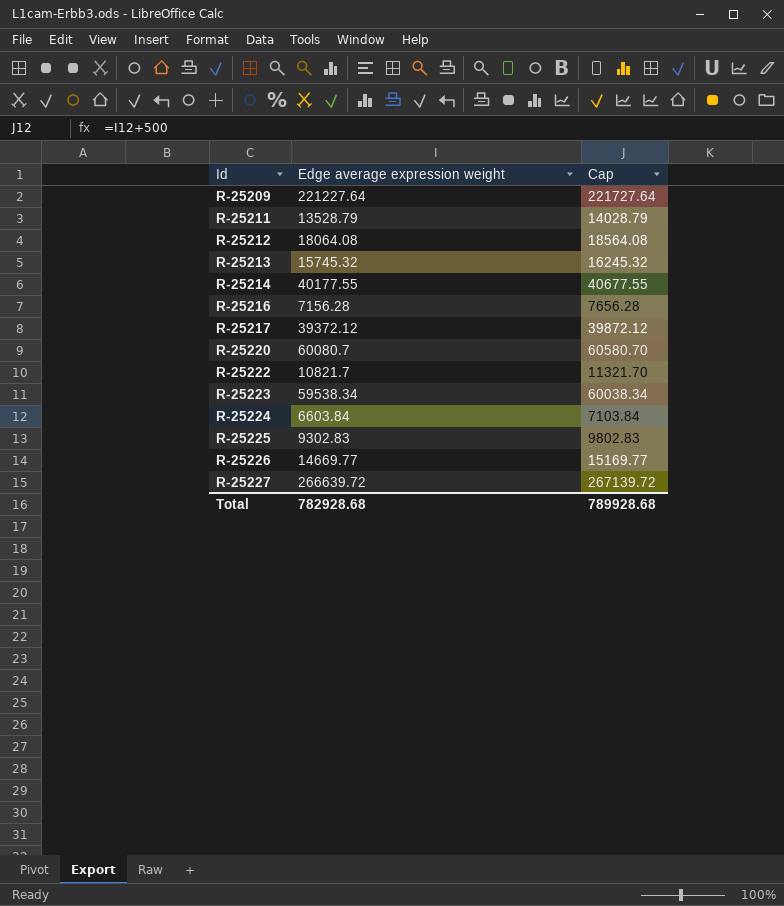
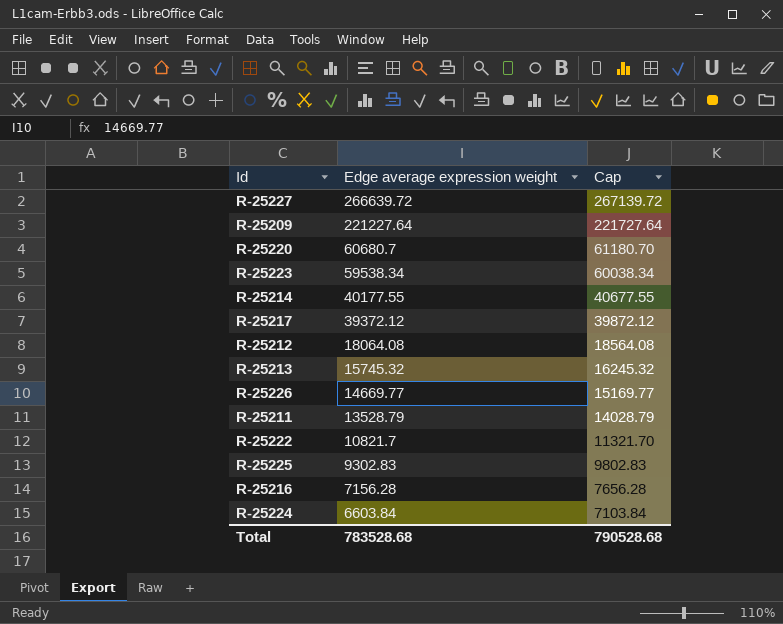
row order: Id ascending -> Edge average expression weight descending
R-25220 | Edge average expression weight: 60080.7 -> 60680.7
R-25220 | Cap: 60580.70 -> 61180.70
Total | Edge average expression weight: 782928.68 -> 783528.68
Total | Cap: 789928.68 -> 790528.68

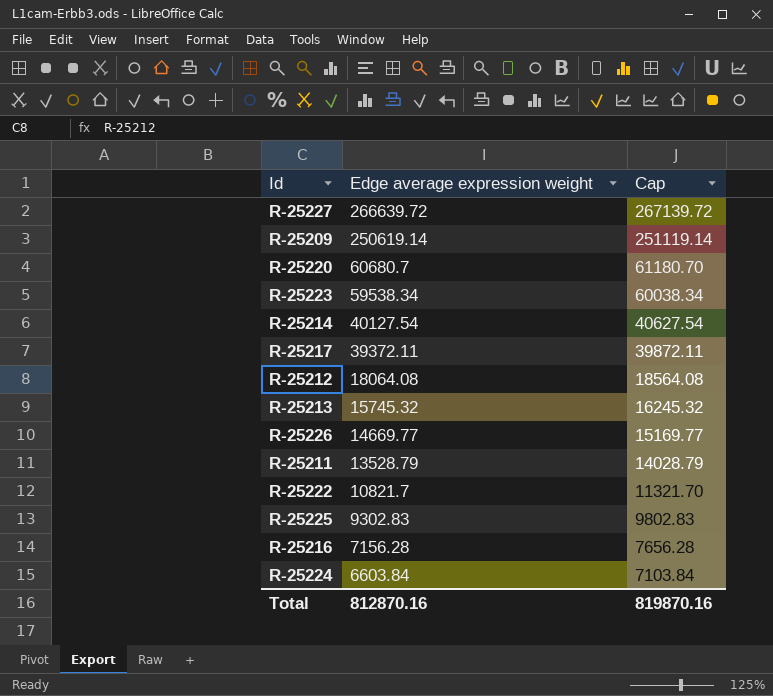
R-25209 | Edge average expression weight: 221227.64 -> 250619.14
R-25209 | Cap: 221727.64 -> 251119.14
R-25214 | Edge average expression weight: 40177.55 -> 40127.54
R-25214 | Cap: 40677.55 -> 40627.54
R-25217 | Edge average expression weight: 39372.12 -> 39372.11
R-25217 | Cap: 39872.12 -> 39872.11
Total | Edge average expression weight: 783528.68 -> 812870.16
Total | Cap: 790528.68 -> 819870.16

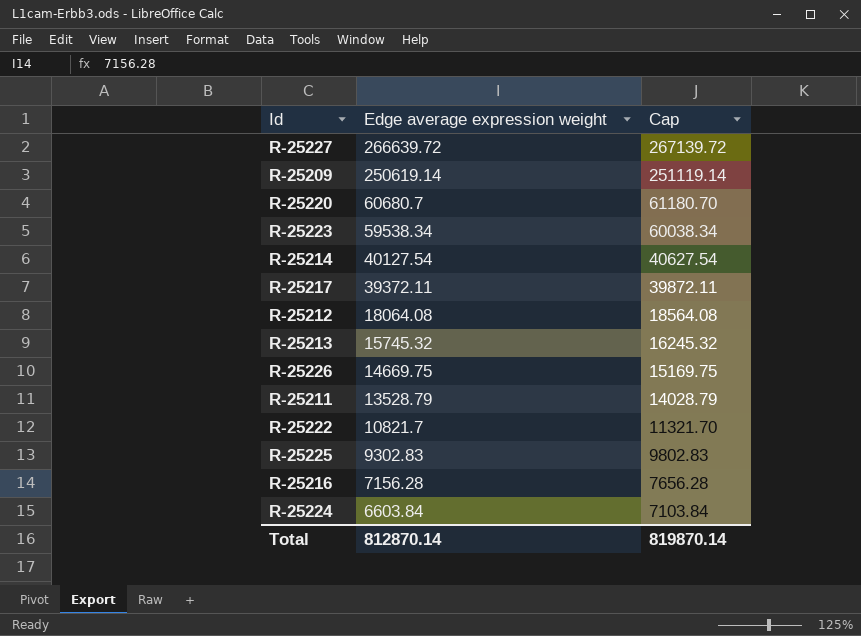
R-25226 | Edge average expression weight: 14669.77 -> 14669.75
R-25226 | Cap: 15169.77 -> 15169.75
Total | Edge average expression weight: 812870.16 -> 812870.14
Total | Cap: 819870.16 -> 819870.14

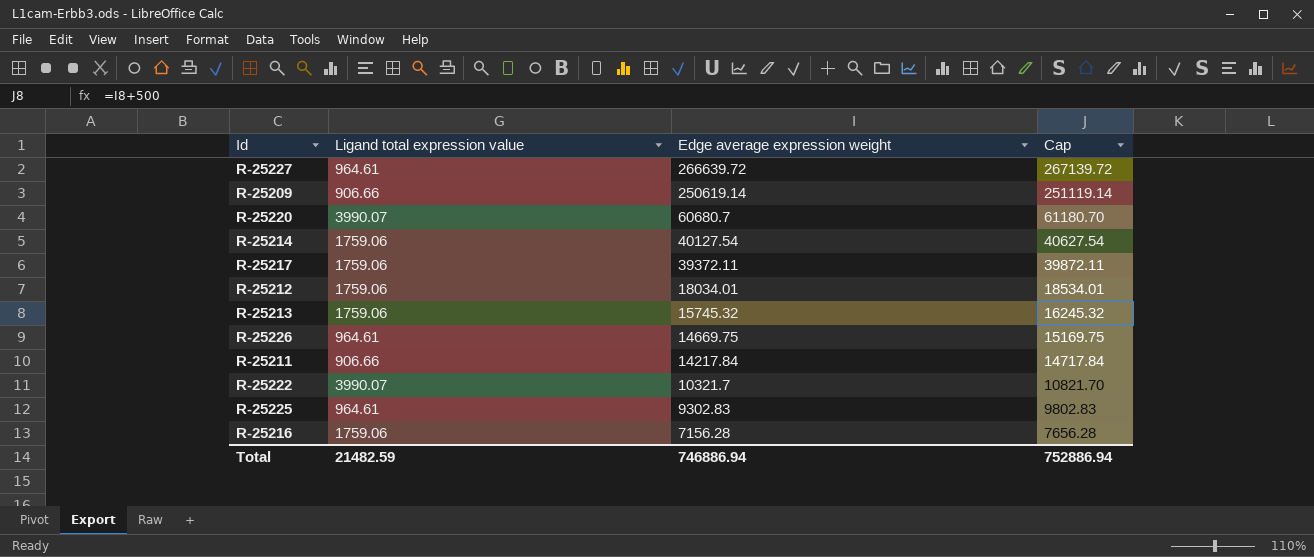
column Ligand total expression value | position: none -> 2
row R-25223: 59538.34 | 60038.34 -> none
row R-25224: 6603.84 | 7103.84 -> none
R-25212 | Edge average expression weight: 18064.08 -> 18034.01
R-25212 | Cap: 18564.08 -> 18534.01
R-25211 | Edge average expression weight: 13528.79 -> 14217.84
R-25211 | Cap: 14028.79 -> 14717.84
R-25222 | Edge average expression weight: 10821.7 -> 10321.7
R-25222 | Cap: 11321.70 -> 10821.70
Total | Edge average expression weight: 812870.14 -> 746886.94
Total | Cap: 819870.14 -> 752886.94

